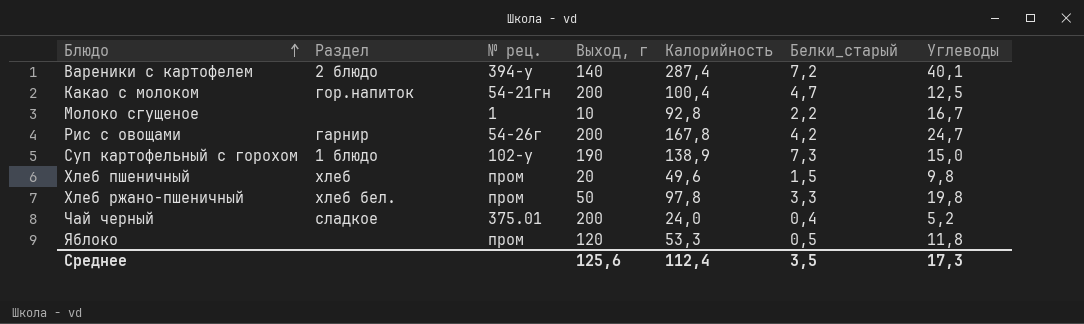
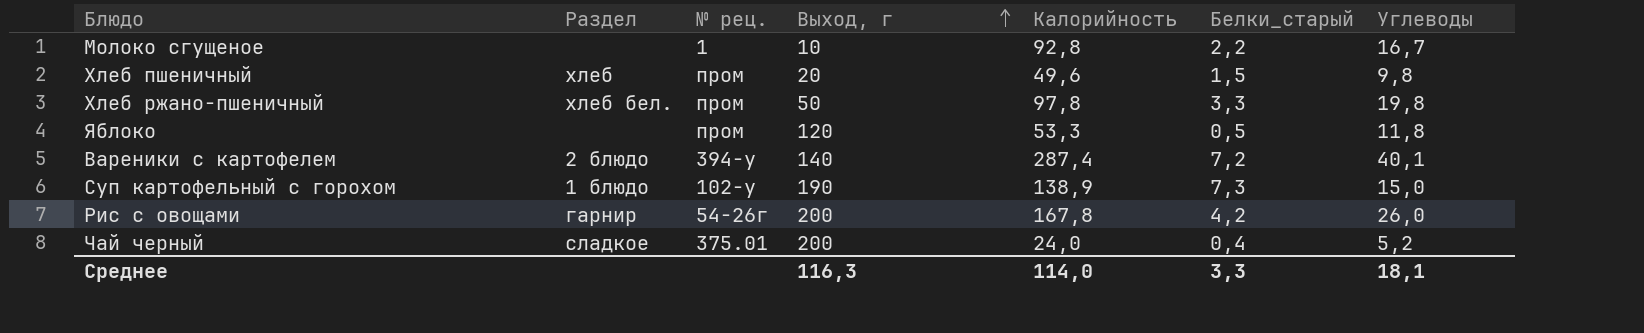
row order: Блюдо ascending -> Выход, г ascending
row Какао с молоком: гор.напиток | 54-21гн | 200 | 100,4 | 4,7 | 12,5 -> none
Рис с овощами | Углеводы: 24,7 -> 26,0
Среднее | Выход, г: 125,6 -> 116,3
Среднее | Калорийность: 112,4 -> 114,0
Среднее | Белки_старый: 3,5 -> 3,3
Среднее | Углеводы: 17,3 -> 18,1

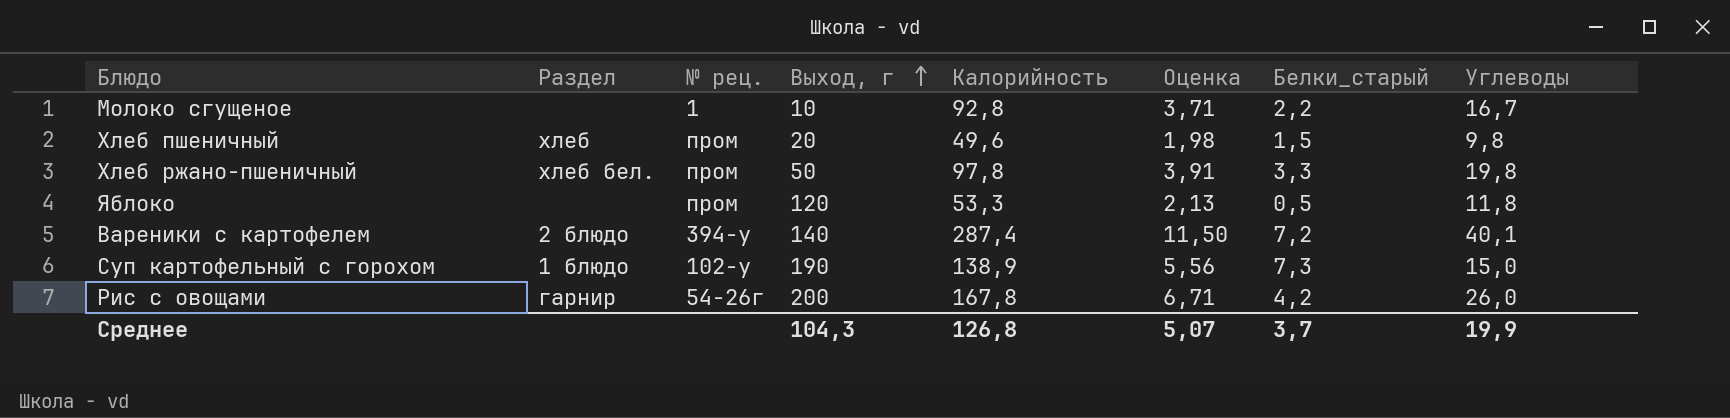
column Оценка | formula: none -> [Калорийность] * 0,04
row Чай черный: сладкое | 375.01 | 200 | 24,0 | 0,4 | 5,2 -> none
Среднее | Выход, г: 116,3 -> 104,3
Среднее | Калорийность: 114,0 -> 126,8
Среднее | Белки_старый: 3,3 -> 3,7
Среднее | Углеводы: 18,1 -> 19,9

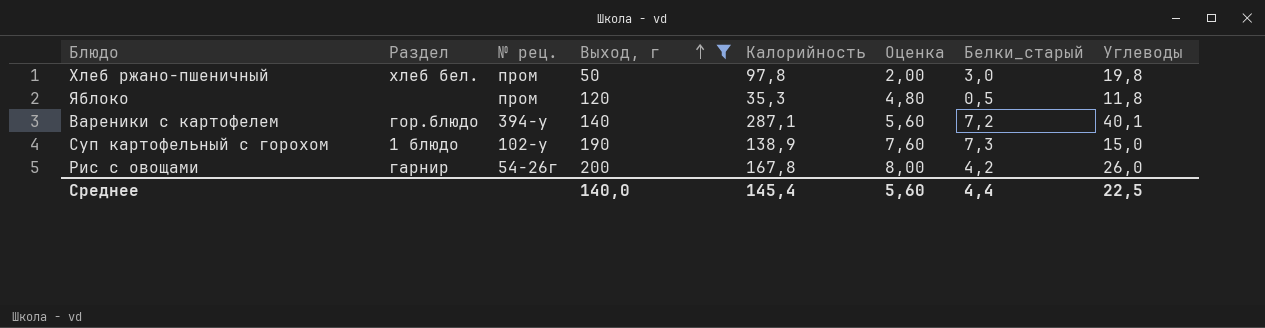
filter: none -> Выход, г >= 50
column Оценка | formula: [Калорийность] * 0,04 -> [Выход, г] * 0,04
Хлеб ржано-пшеничный | Белки_старый: 3,3 -> 3,0
Яблоко | Калорийность: 53,3 -> 35,3
Вареники с картофелем | Раздел: 2 блюдо -> гор.блюдо
Вареники с картофелем | Калорийность: 287,4 -> 287,1
Среднее | Выход, г: 104,3 -> 140,0
Среднее | Калорийность: 126,8 -> 145,4
Среднее | Оценка: 5,07 -> 5,60
Среднее | Белки_старый: 3,7 -> 4,4
Среднее | Углеводы: 19,9 -> 22,5

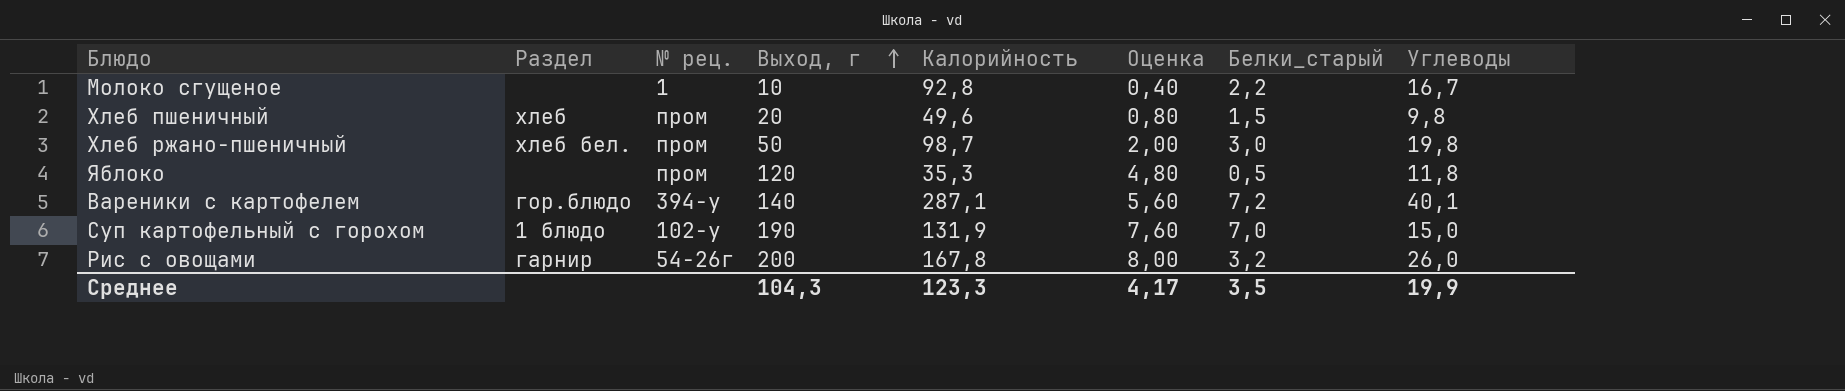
filter: Выход, г >= 50 -> none
Хлеб ржано-пшеничный | Калорийность: 97,8 -> 98,7
Суп картофельный с горохом | Калорийность: 138,9 -> 131,9
Суп картофельный с горохом | Белки_старый: 7,3 -> 7,0
Рис с овощами | Белки_старый: 4,2 -> 3,2
Среднее | Выход, г: 140,0 -> 104,3
Среднее | Калорийность: 145,4 -> 123,3
Среднее | Оценка: 5,60 -> 4,17
Среднее | Белки_старый: 4,4 -> 3,5
Среднее | Углеводы: 22,5 -> 19,9

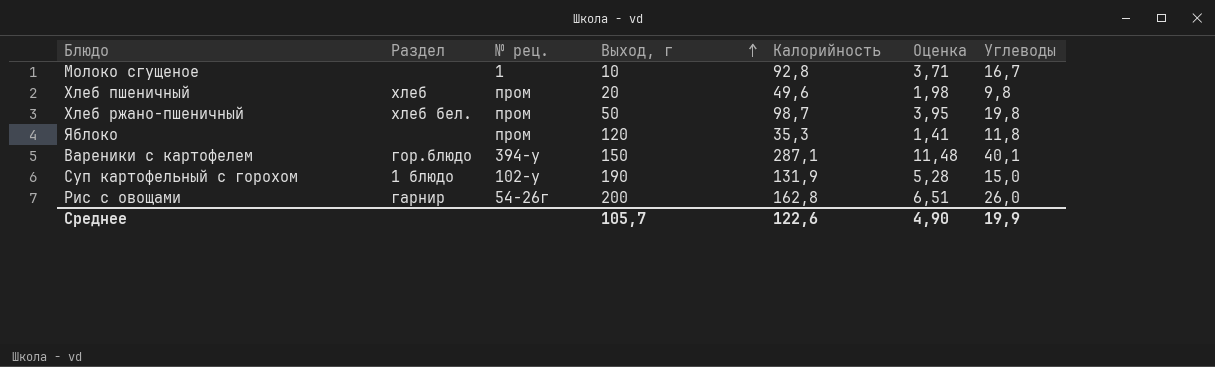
column Белки_старый | position: 7 -> none
column Оценка | formula: [Выход, г] * 0,04 -> [Калорийность] * 0,04
Вареники с картофелем | Выход, г: 140 -> 150
Рис с овощами | Калорийность: 167,8 -> 162,8
Среднее | Выход, г: 104,3 -> 105,7
Среднее | Калорийность: 123,3 -> 122,6
Среднее | Оценка: 4,17 -> 4,90

